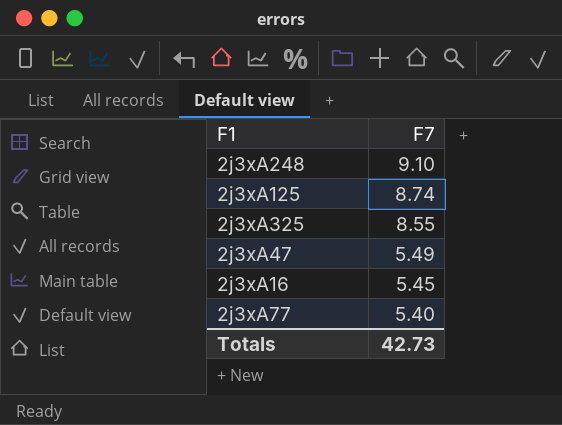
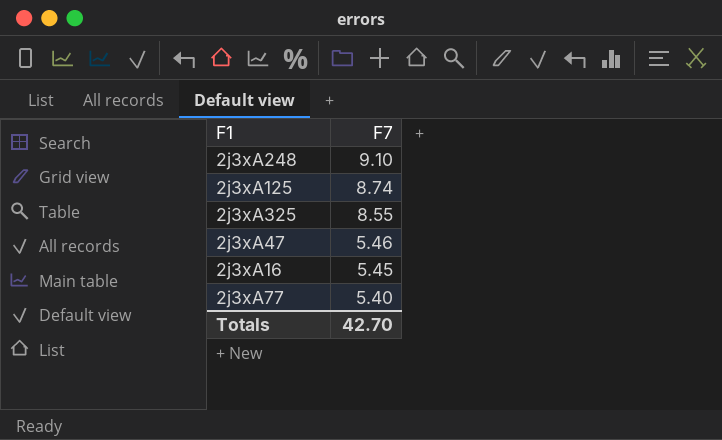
2j3xA47 | F7: 5.49 -> 5.46
Totals | F7: 42.73 -> 42.70

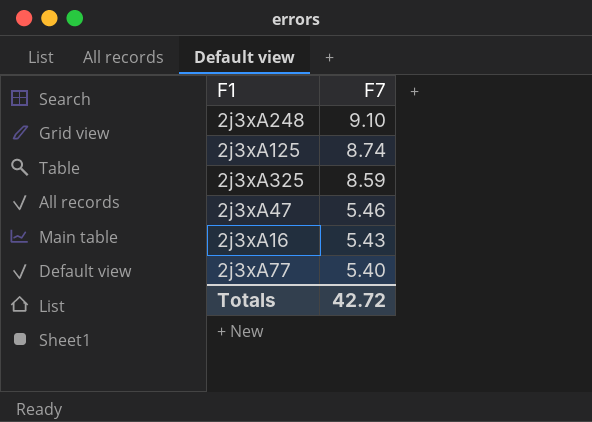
2j3xA325 | F7: 8.55 -> 8.59
2j3xA16 | F7: 5.45 -> 5.43
Totals | F7: 42.70 -> 42.72

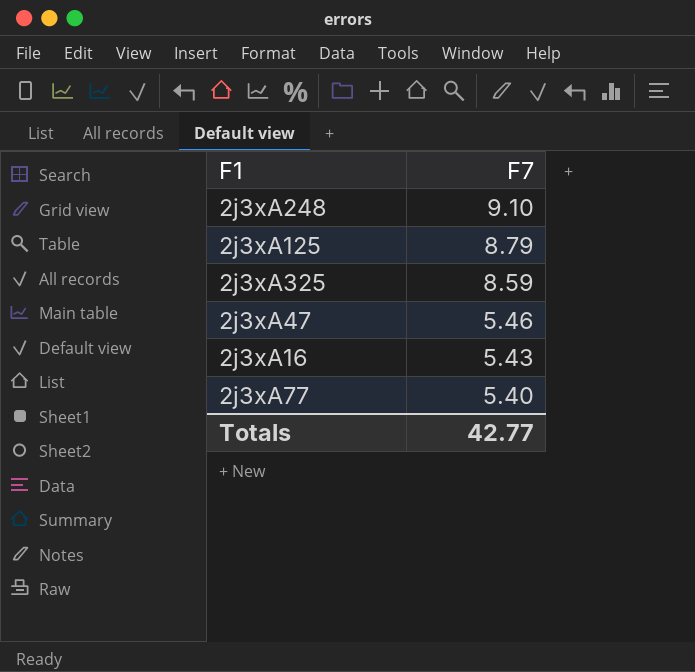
2j3xA125 | F7: 8.74 -> 8.79
Totals | F7: 42.72 -> 42.77

